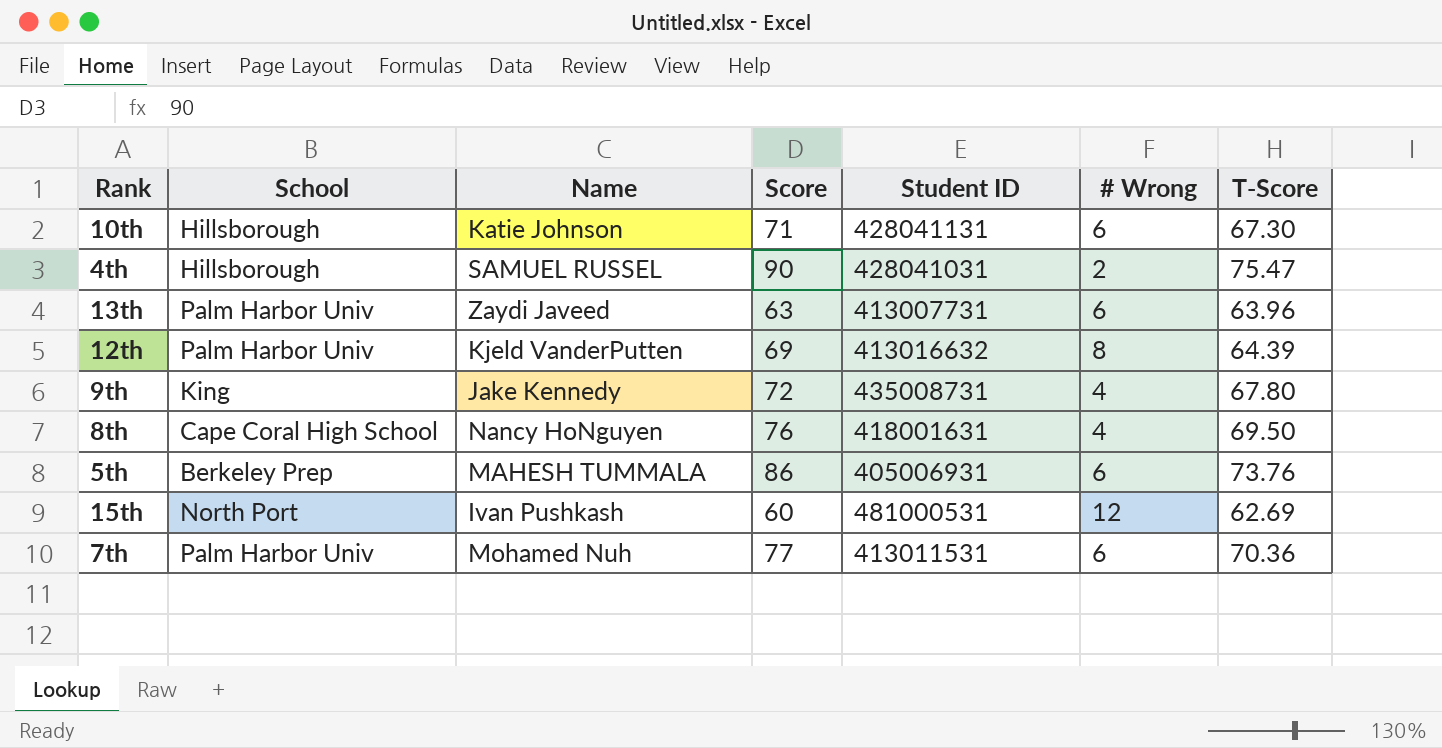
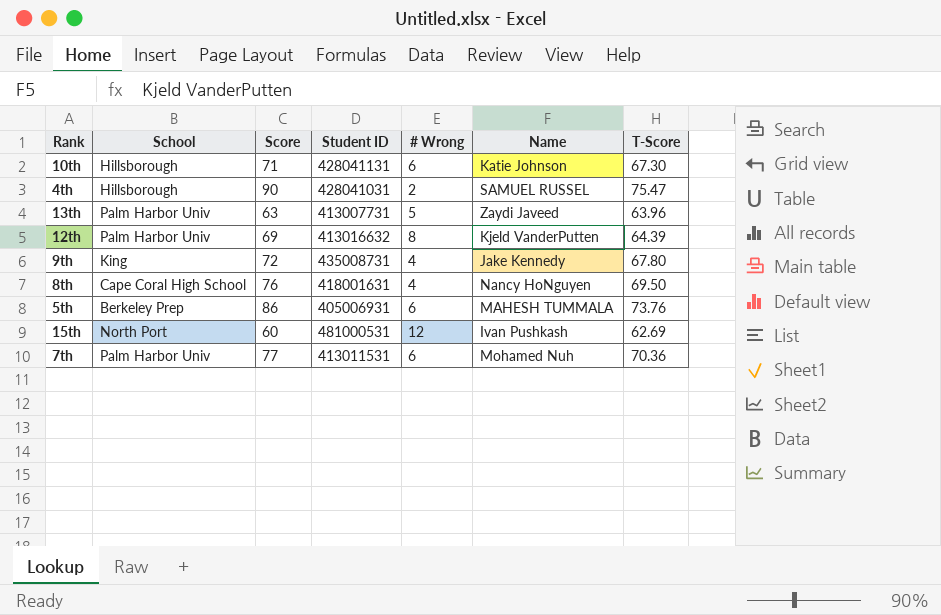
column Name | position: 3 -> 6
13th | # Wrong: 6 -> 5

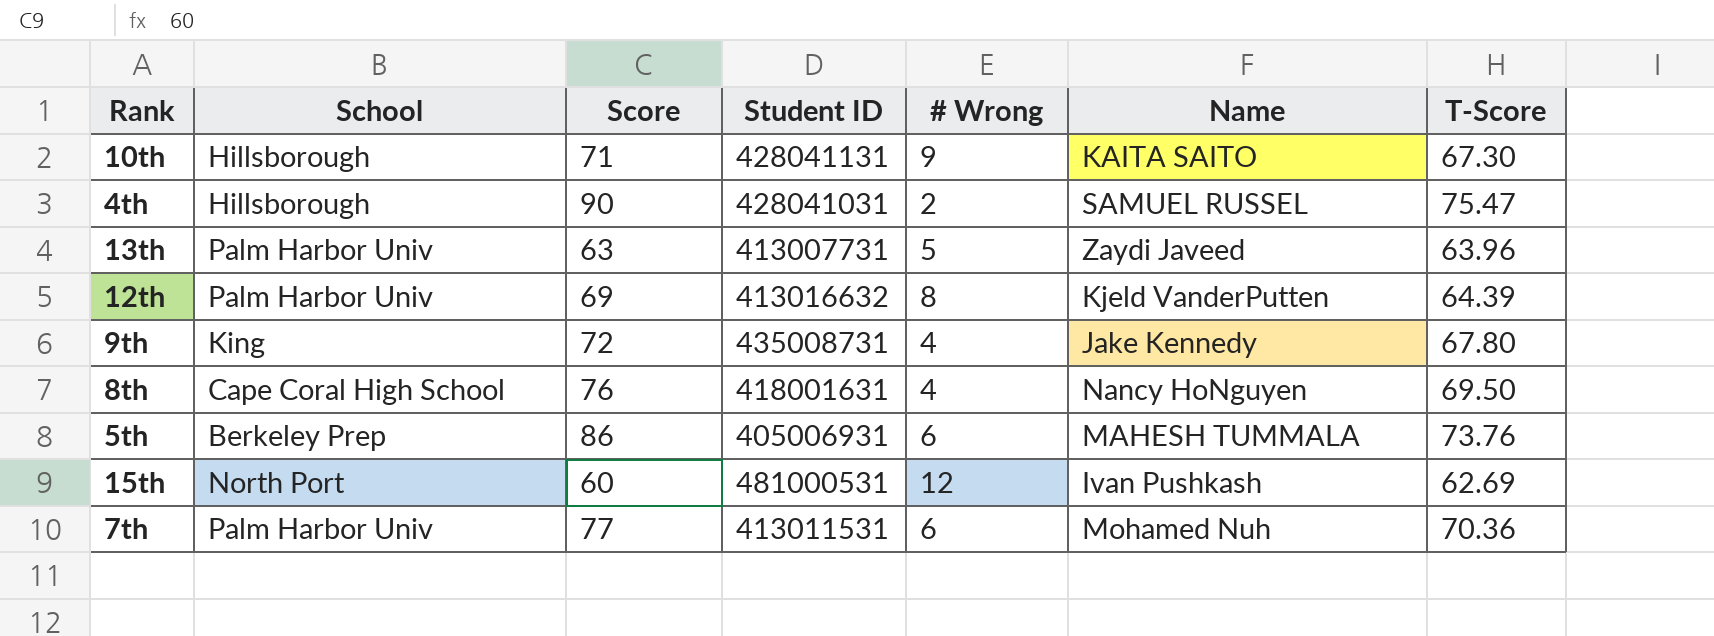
10th | # Wrong: 6 -> 9
10th | Name: Katie Johnson -> KAITA SAITO

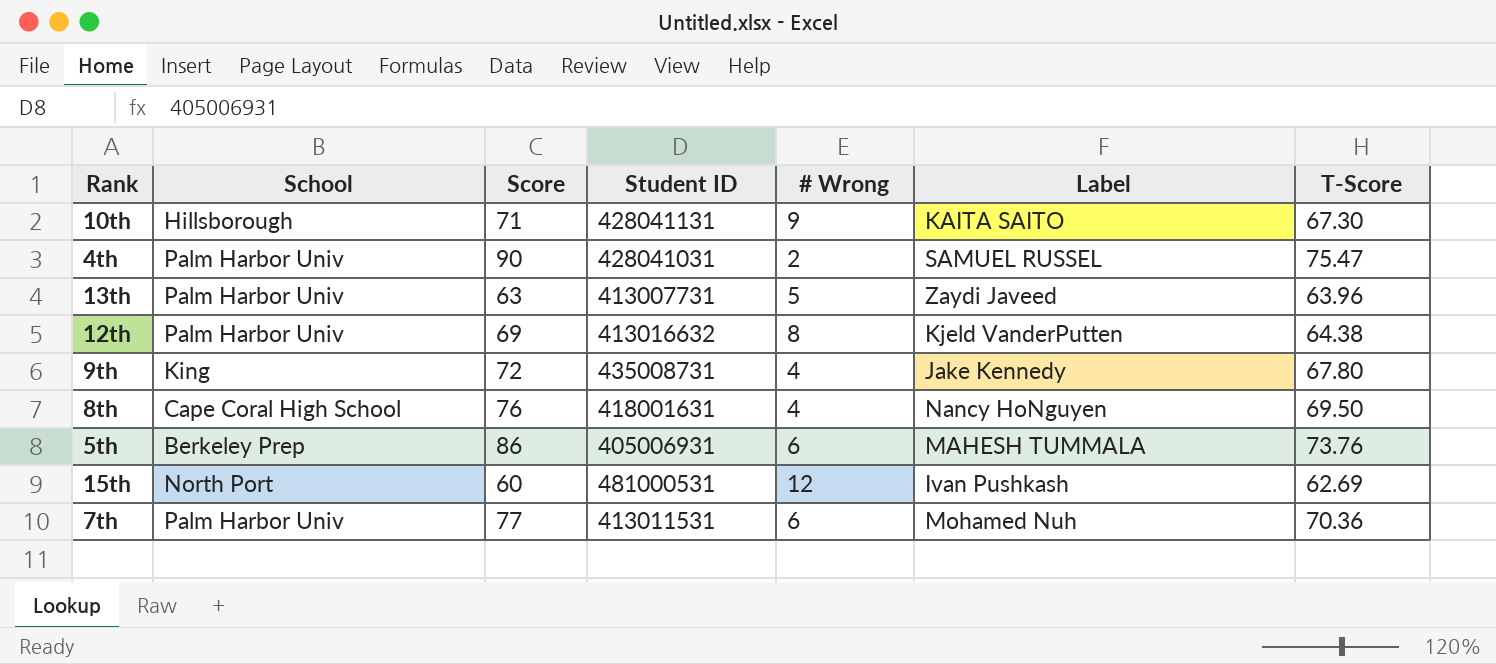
column name: Name -> Label
4th | School: Hillsborough -> Palm Harbor Univ
12th | T-Score: 64.39 -> 64.38

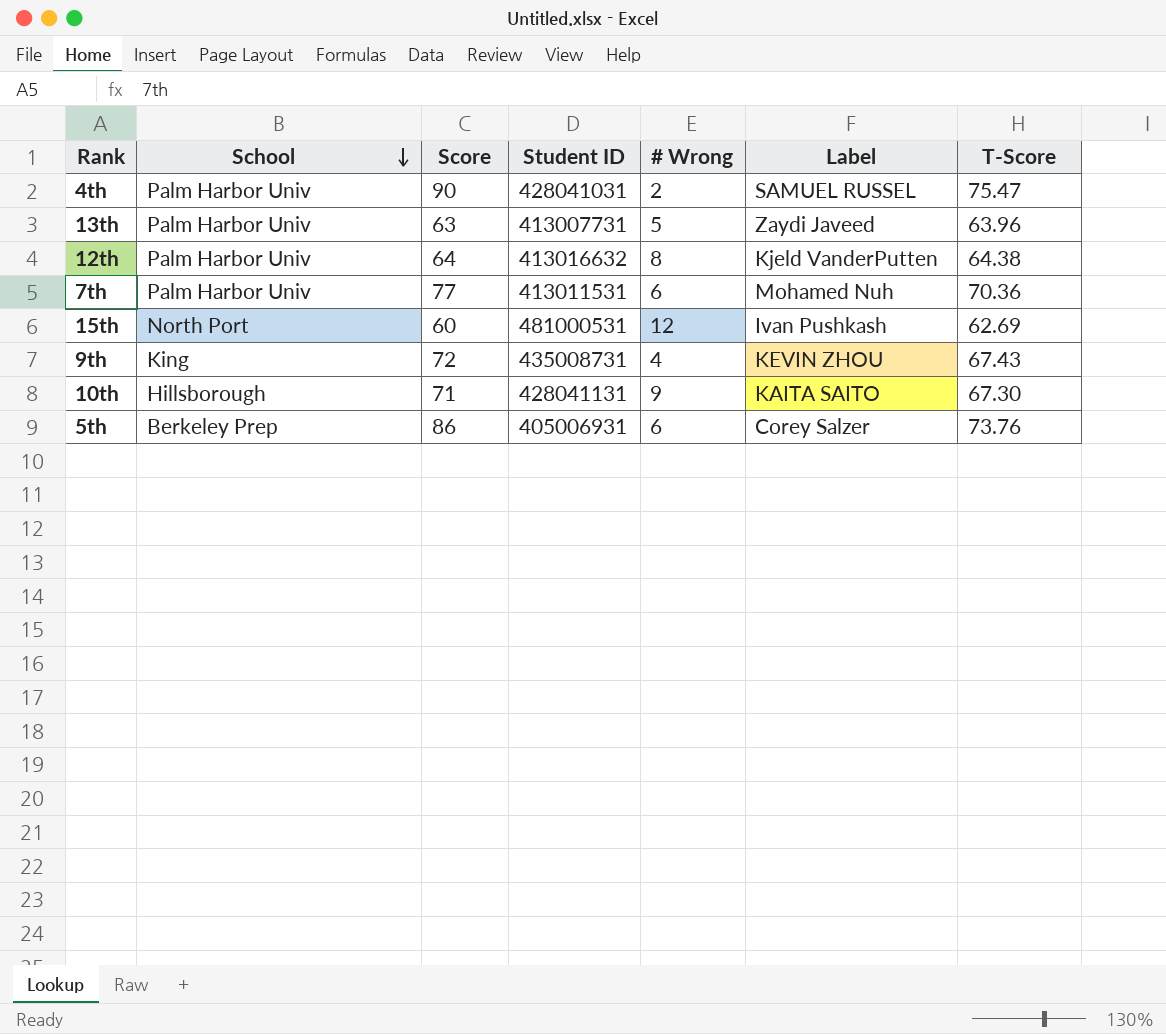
row order: none -> School descending
row 8th: Cape Coral High School | 76 | 418001631 | 4 | Nancy HoNguyen | 69.50 -> none
12th | Score: 69 -> 64
9th | Label: Jake Kennedy -> KEVIN ZHOU
9th | T-Score: 67.80 -> 67.43
5th | Label: MAHESH TUMMALA -> Corey Salzer

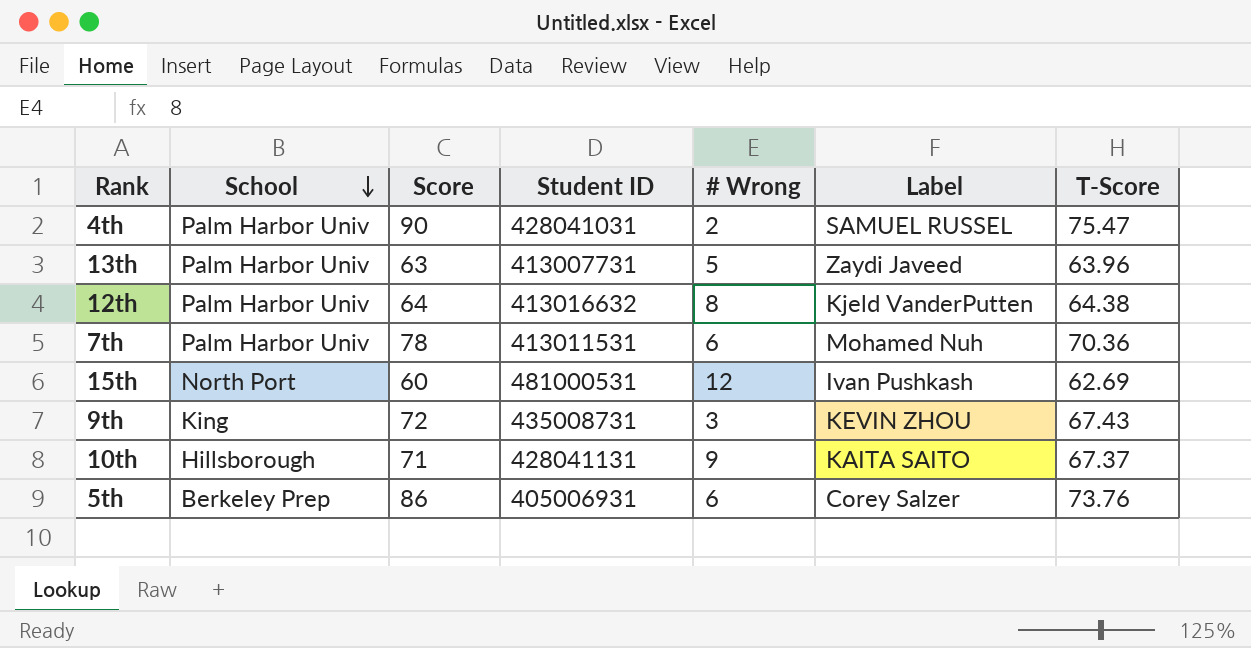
7th | Score: 77 -> 78
9th | # Wrong: 4 -> 3
10th | T-Score: 67.30 -> 67.37

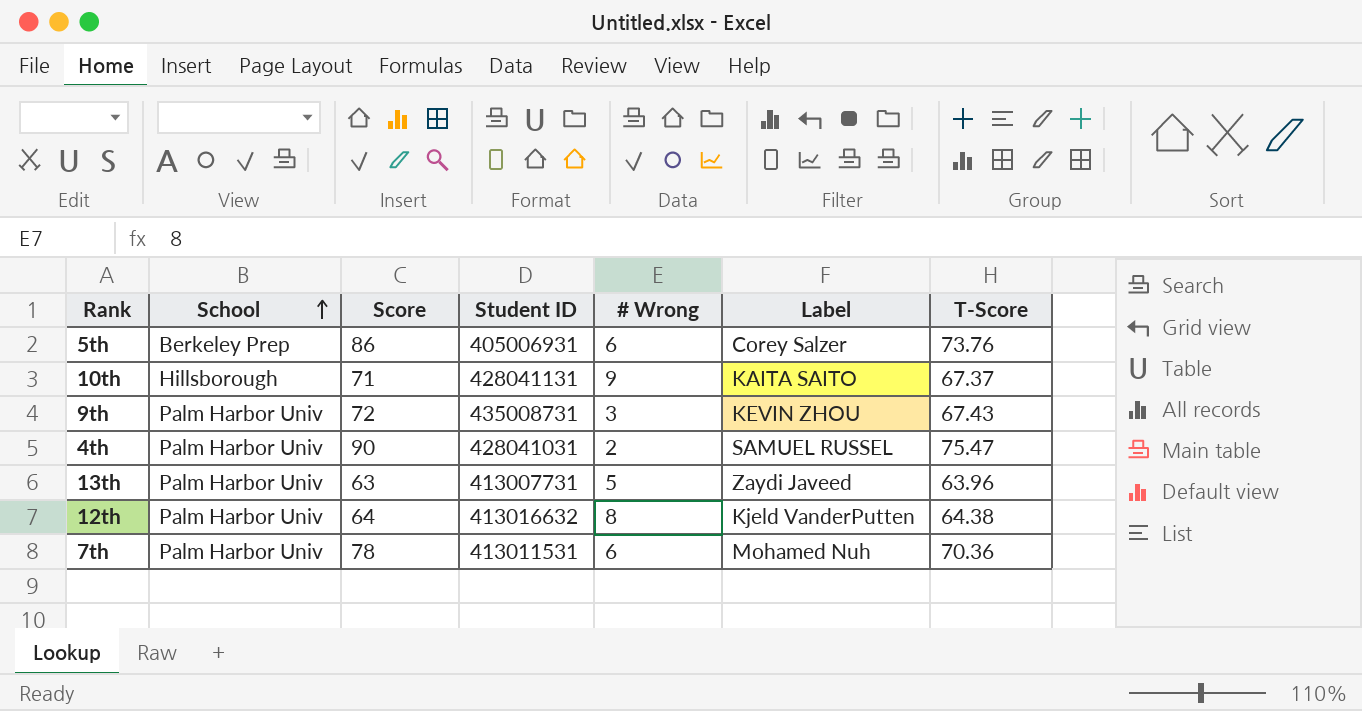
row order: School descending -> School ascending
row 15th: North Port | 60 | 481000531 | 12 | Ivan Pushkash | 62.69 -> none
9th | School: King -> Palm Harbor Univ

